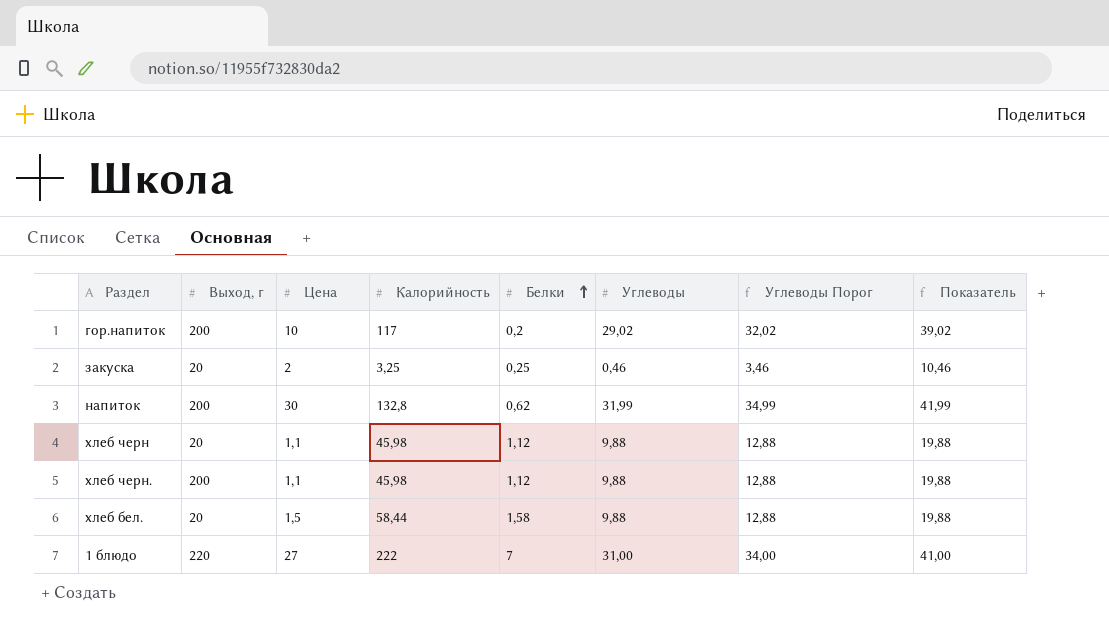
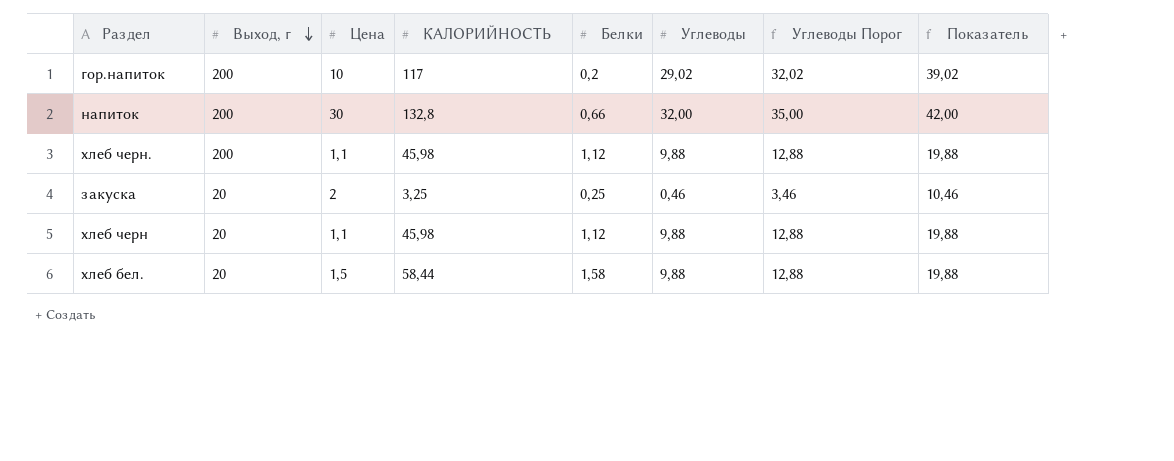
row order: Белки ascending -> Выход, г descending
column name: Калорийность -> КАЛОРИЙНОСТЬ
row 1 блюдо: 220 | 27 | 222 | 7 | 31,00 | 34,00 | 41,00 -> none
напиток | Белки: 0,62 -> 0,66
напиток | Углеводы: 31,99 -> 32,00
напиток | Углеводы Порог: 34,99 -> 35,00
напиток | Показатель: 41,99 -> 42,00

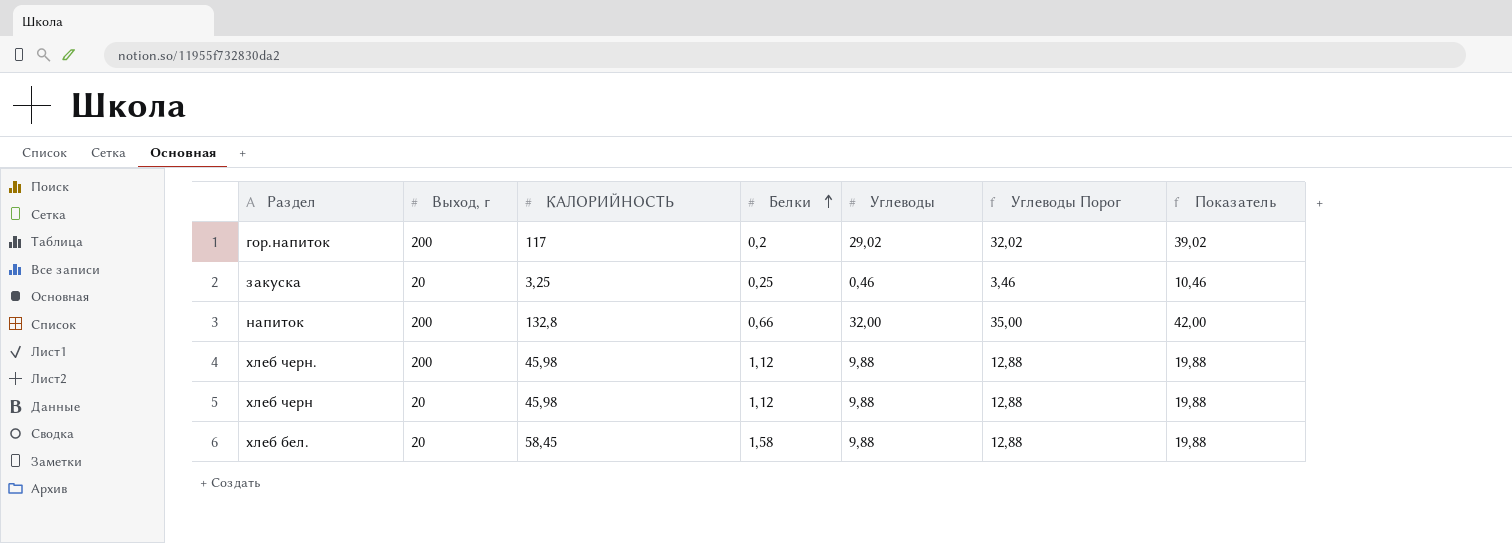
row order: Выход, г descending -> Белки ascending
column Цена | position: 3 -> none
хлеб бел. | КАЛОРИЙНОСТЬ: 58,44 -> 58,45

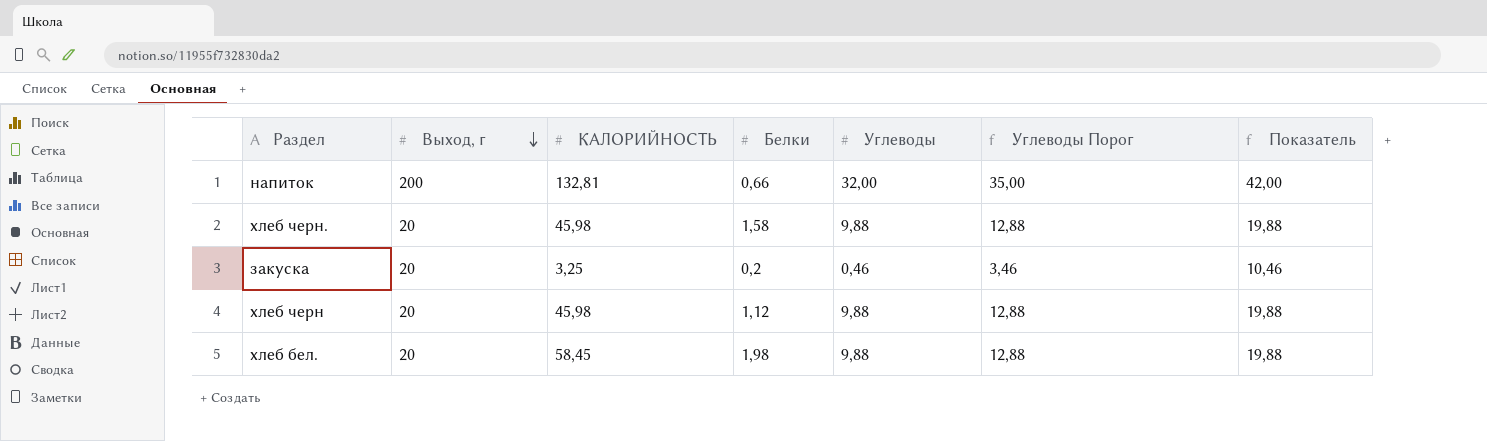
row order: Белки ascending -> Выход, г descending
row гор.напиток: 200 | 117 | 0,2 | 29,02 | 32,02 | 39,02 -> none
напиток | КАЛОРИЙНОСТЬ: 132,8 -> 132,81
хлеб черн. | Выход, г: 200 -> 20
хлеб черн. | Белки: 1,12 -> 1,58
закуска | Белки: 0,25 -> 0,2
хлеб бел. | Белки: 1,58 -> 1,98

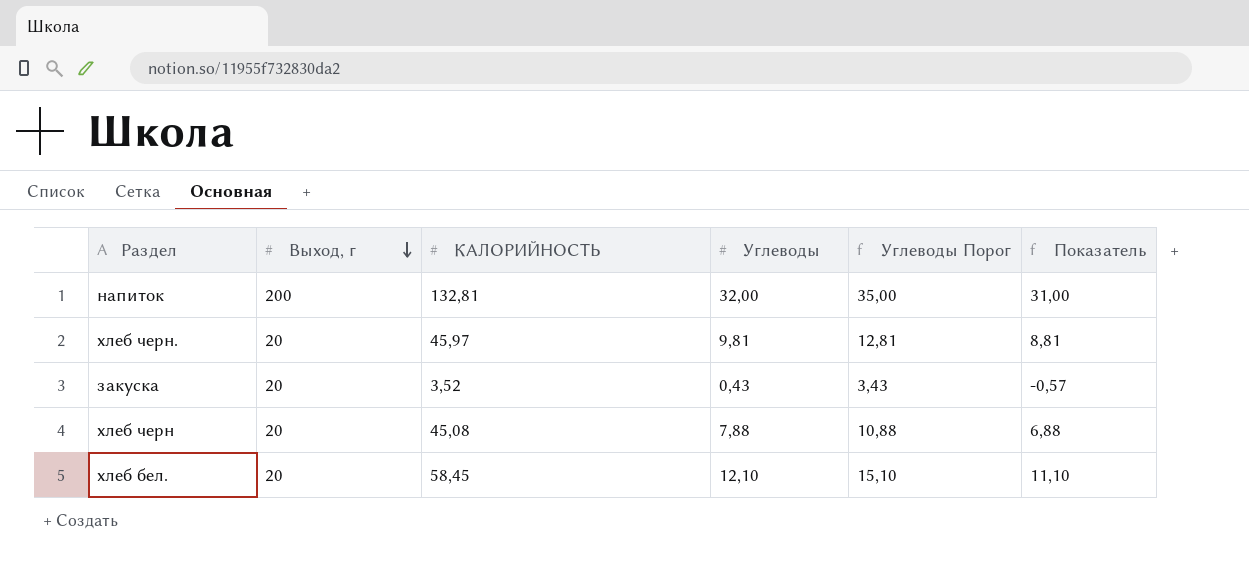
column Белки | position: 4 -> none
column Показатель | formula: [Углеводы] + 10 -> [Углеводы] - 1
хлеб черн. | КАЛОРИЙНОСТЬ: 45,98 -> 45,97
хлеб черн. | Углеводы: 9,88 -> 9,81
хлеб черн. | Углеводы Порог: 12,88 -> 12,81
закуска | КАЛОРИЙНОСТЬ: 3,25 -> 3,52
закуска | Углеводы: 0,46 -> 0,43
закуска | Углеводы Порог: 3,46 -> 3,43
хлеб черн | КАЛОРИЙНОСТЬ: 45,98 -> 45,08
хлеб черн | Углеводы: 9,88 -> 7,88
хлеб черн | Углеводы Порог: 12,88 -> 10,88
хлеб бел. | Углеводы: 9,88 -> 12,10
хлеб бел. | Углеводы Порог: 12,88 -> 15,10

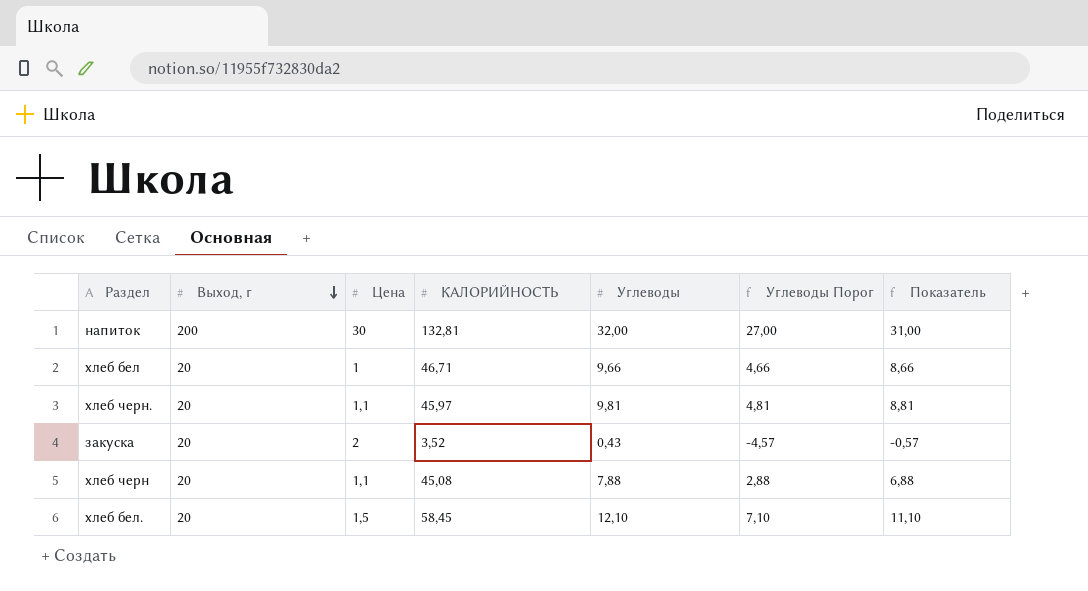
column Цена | position: none -> 3
column Углеводы Порог | formula: [Углеводы] + 3 -> [Углеводы] - 5
row хлеб бел: none -> 20 | 1 | 46,71 | 9,66 | 4,66 | 8,66

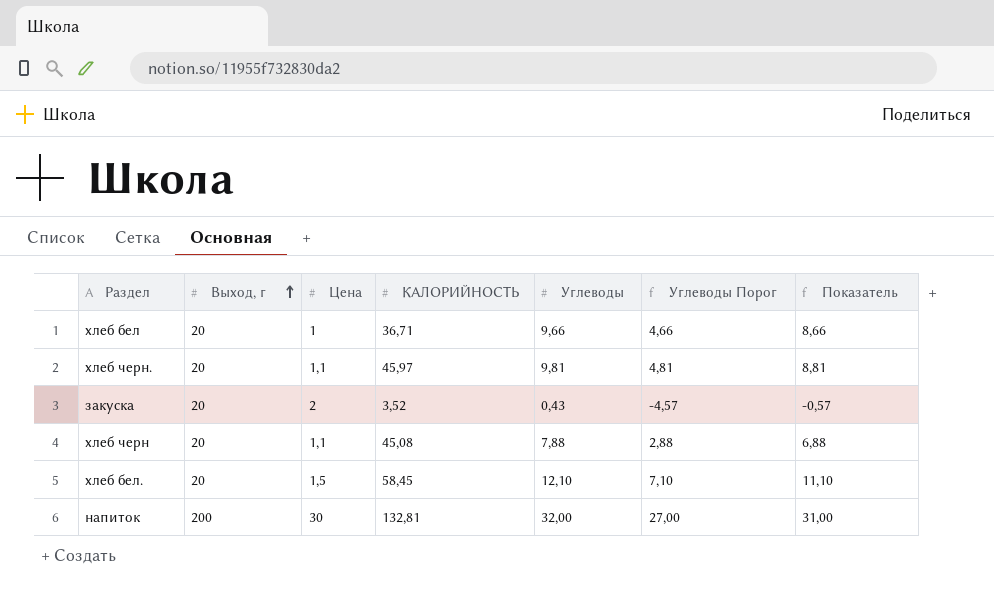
row order: Выход, г descending -> Выход, г ascending
хлеб бел | КАЛОРИЙНОСТЬ: 46,71 -> 36,71

